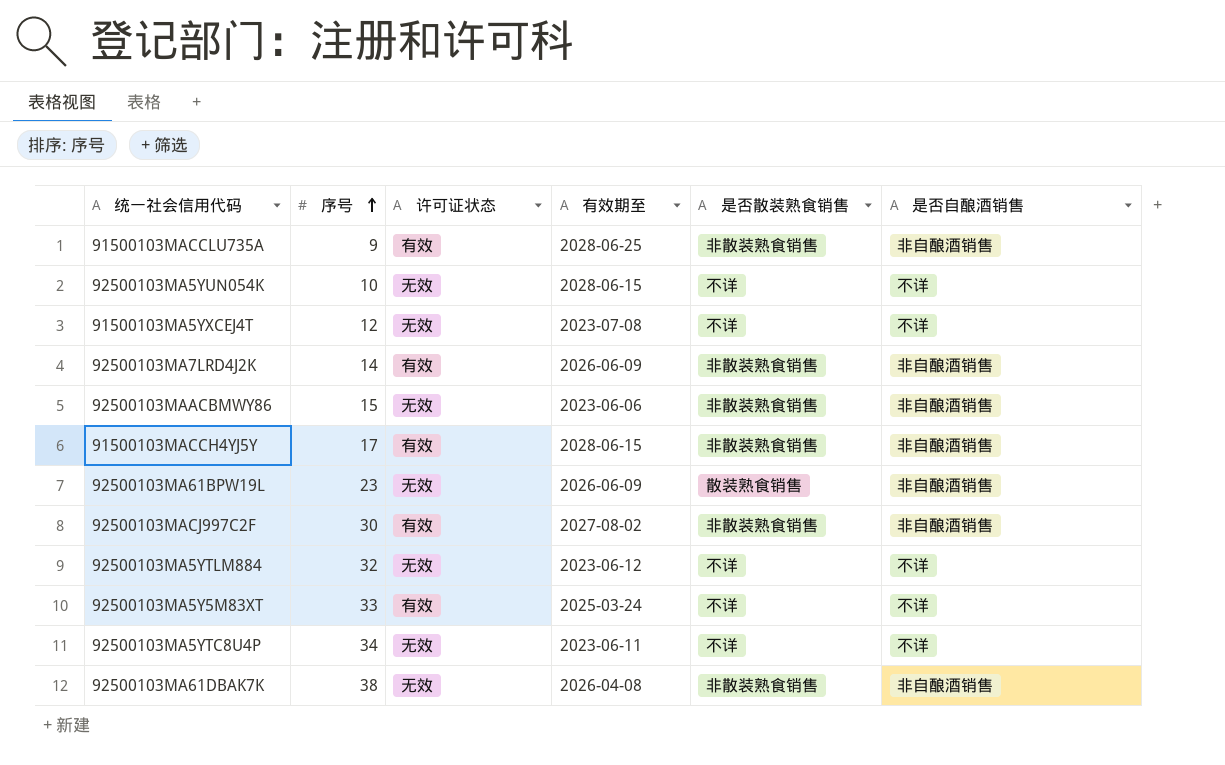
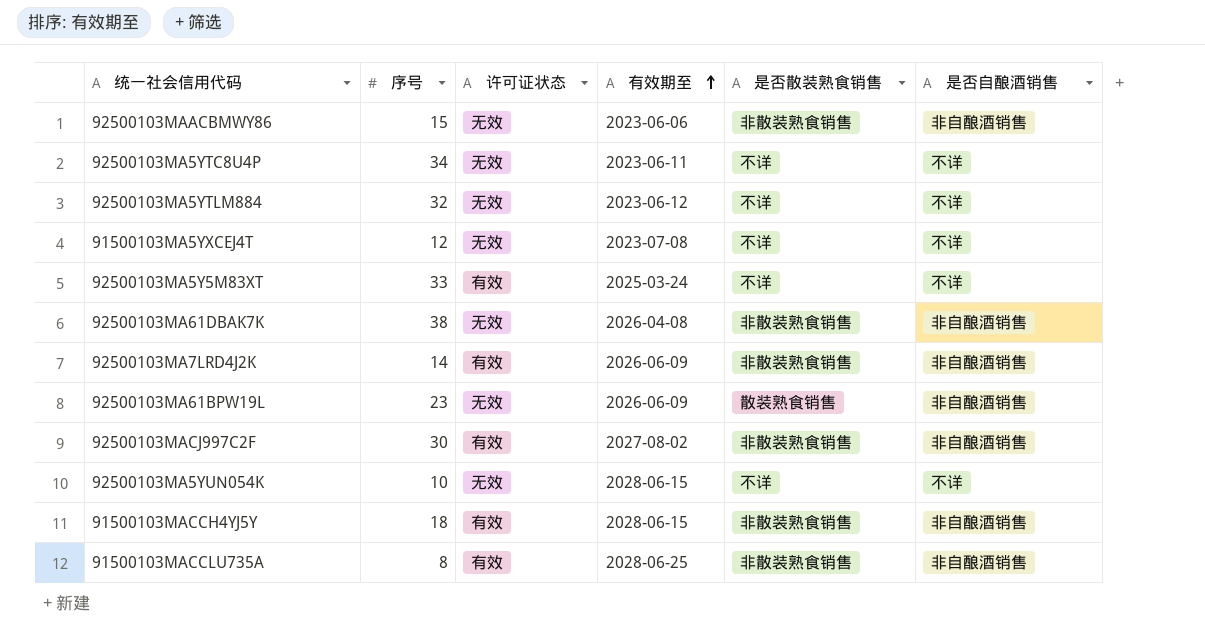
row order: 序号 ascending -> 有效期至 ascending
91500103MACCH4YJ5Y | 序号: 17 -> 18
91500103MACCLU735A | 序号: 9 -> 8

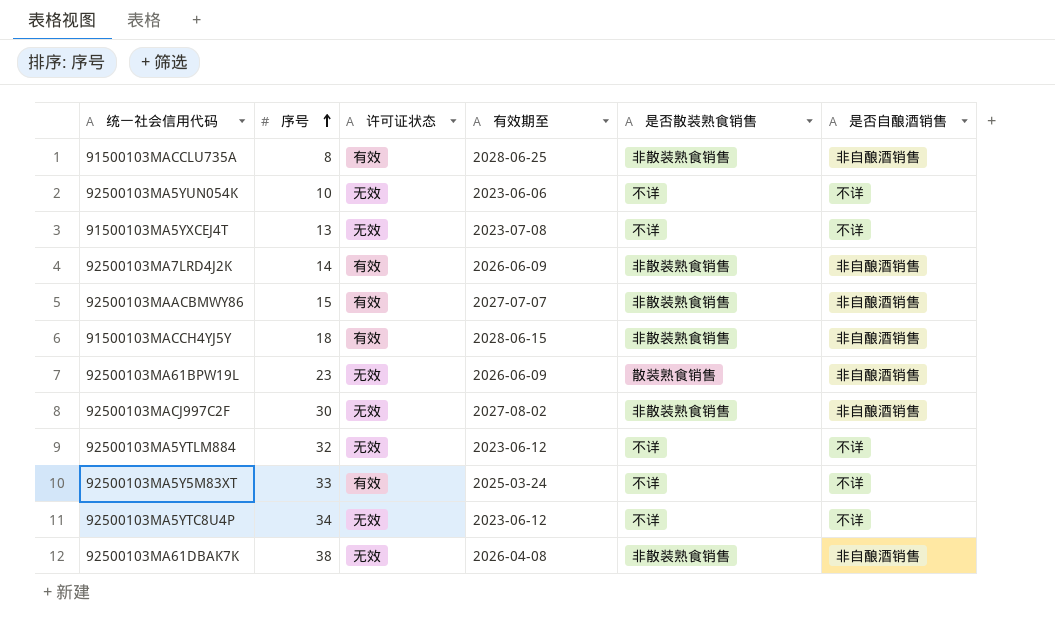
row order: 有效期至 ascending -> 序号 ascending
92500103MA5YUN054K | 有效期至: 2028-06-15 -> 2023-06-06
91500103MA5YXCEJ4T | 序号: 12 -> 13
92500103MAACBMWY86 | 许可证状态: 无效 -> 有效
92500103MAACBMWY86 | 有效期至: 2023-06-06 -> 2027-07-07
92500103MACJ997C2F | 许可证状态: 有效 -> 无效
92500103MA5YTC8U4P | 有效期至: 2023-06-11 -> 2023-06-12

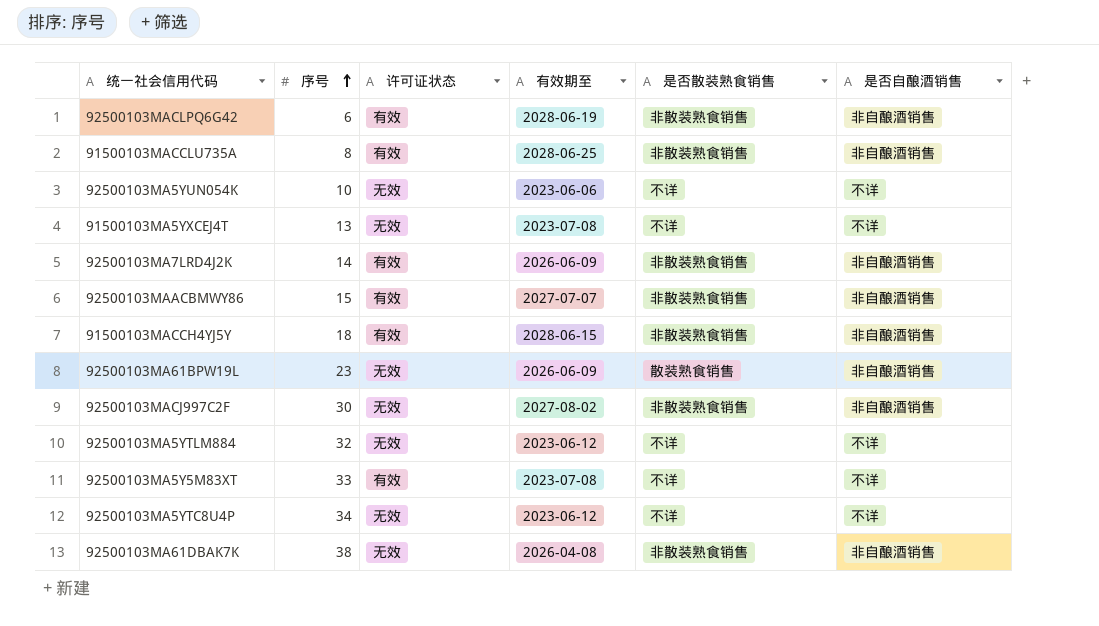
row 92500103MACLPQ6G42: none -> 6 | 有效 | 2028-06-19 | 非散装熟食销售 | 非自酿酒销售
92500103MA5Y5M83XT | 有效期至: 2025-03-24 -> 2023-07-08

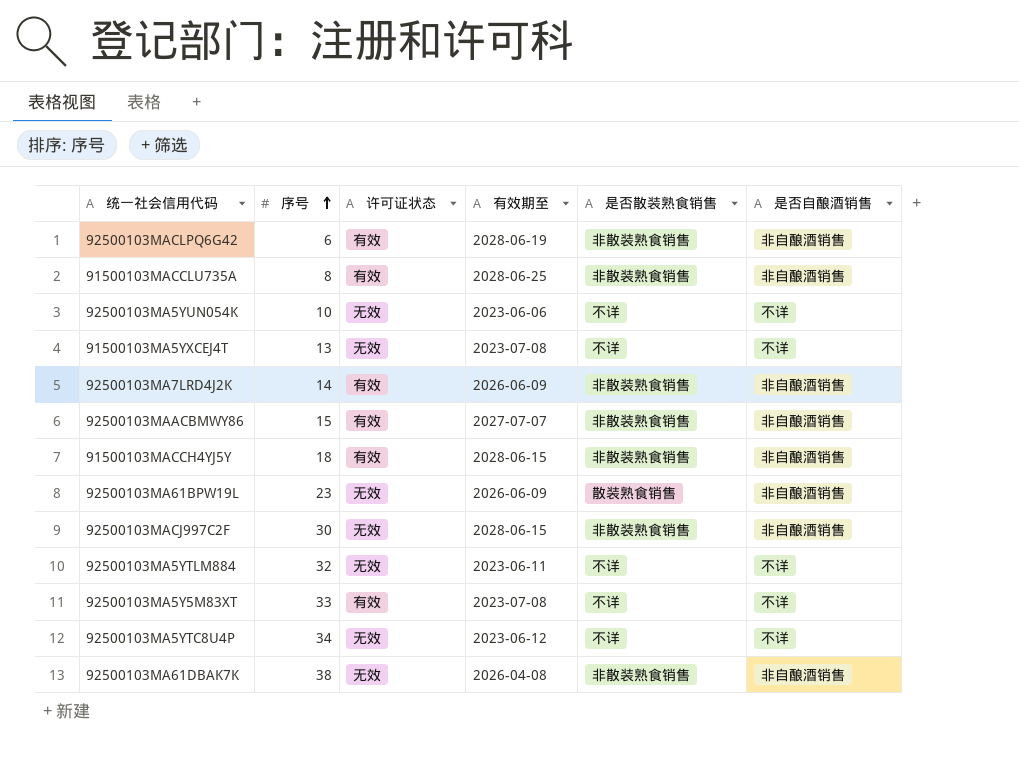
92500103MACJ997C2F | 有效期至: 2027-08-02 -> 2028-06-15
92500103MA5YTLM884 | 有效期至: 2023-06-12 -> 2023-06-11

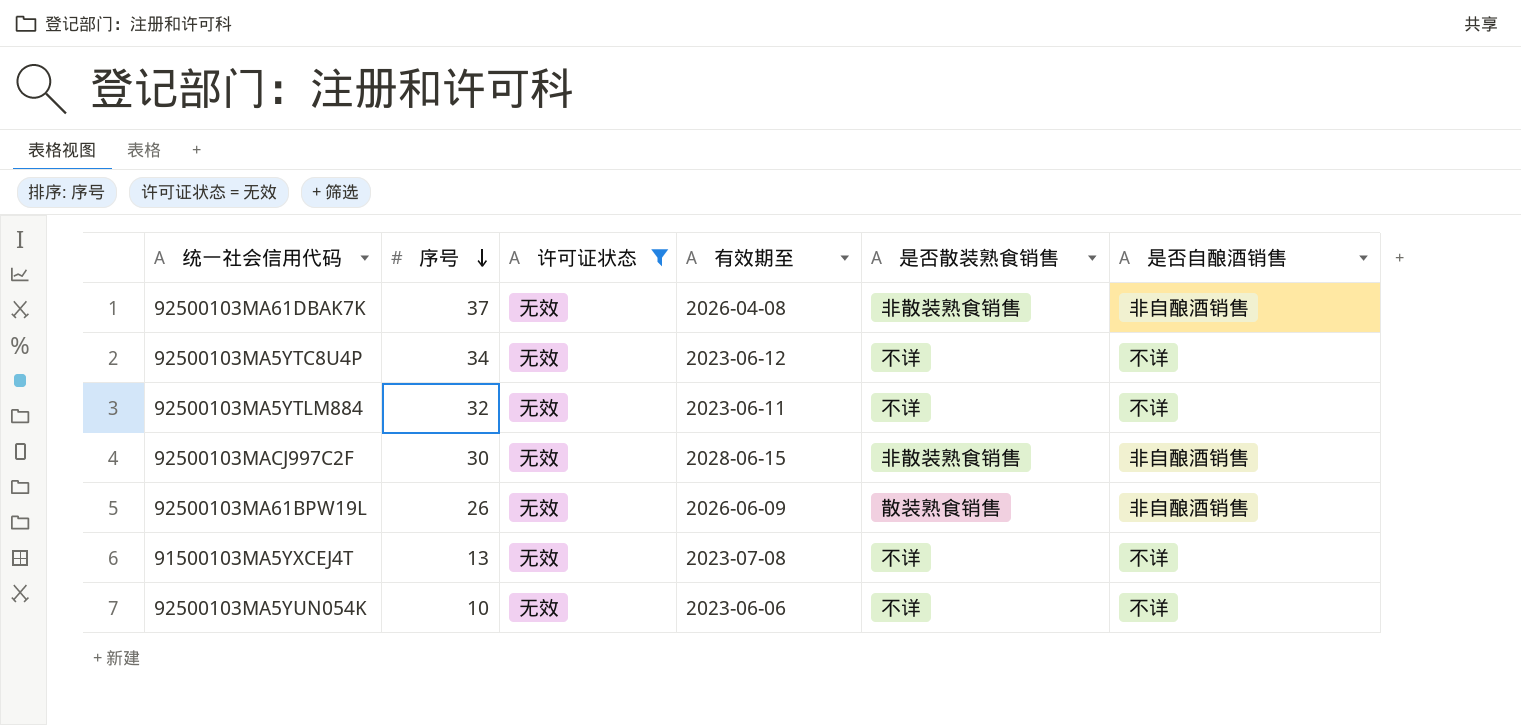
filter: none -> 许可证状态 = 无效
row order: 序号 ascending -> 序号 descending
92500103MA61DBAK7K | 序号: 38 -> 37
92500103MA61BPW19L | 序号: 23 -> 26

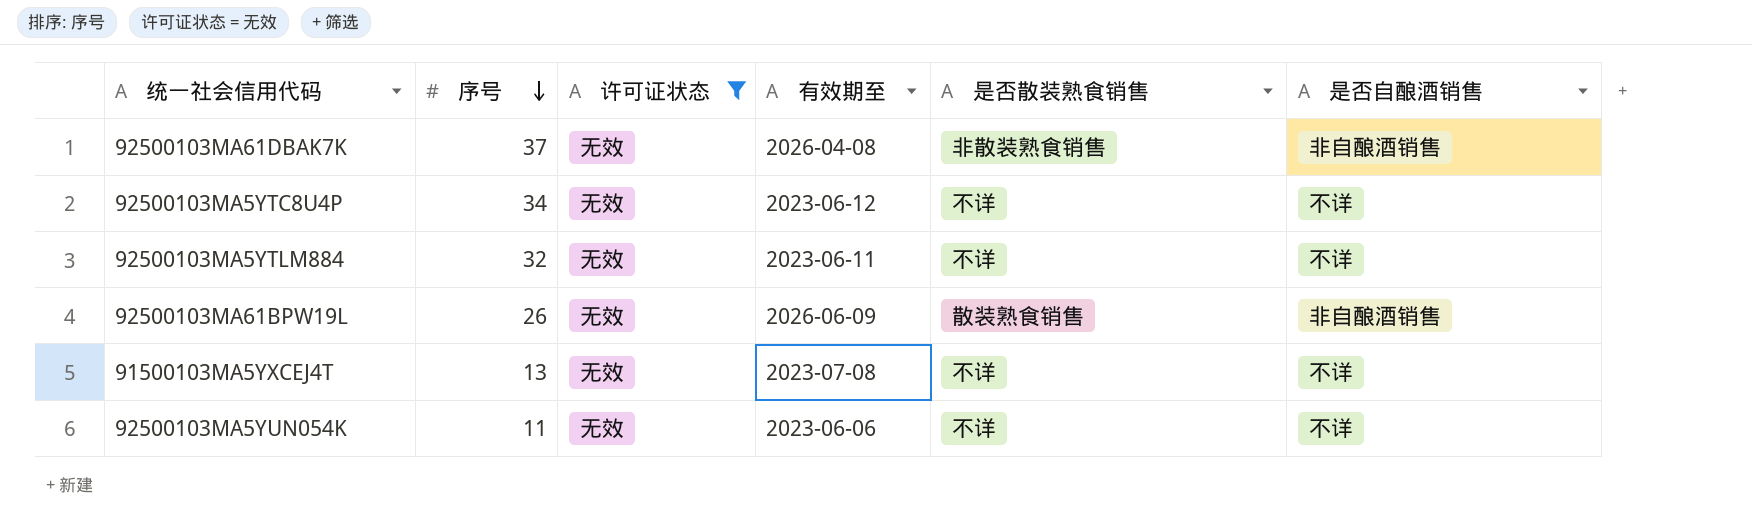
row 92500103MACJ997C2F: 30 | 无效 | 2028-06-15 | 非散装熟食销售 | 非自酿酒销售 -> none
92500103MA5YUN054K | 序号: 10 -> 11

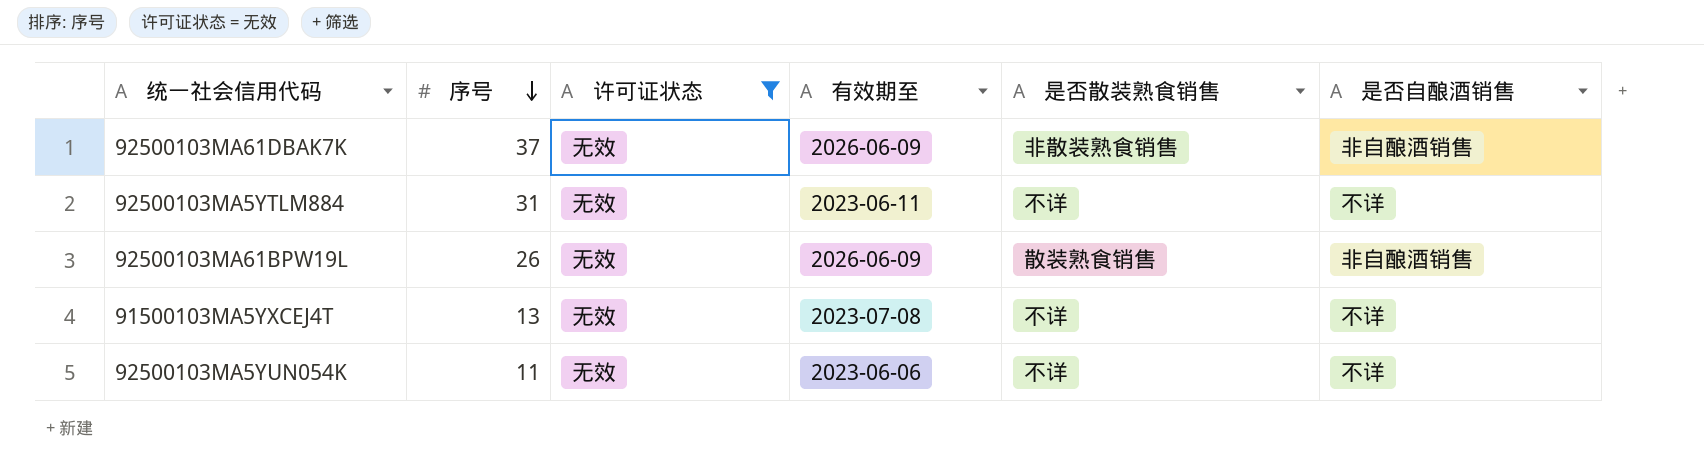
row 92500103MA5YTC8U4P: 34 | 无效 | 2023-06-12 | 不详 | 不详 -> none
92500103MA61DBAK7K | 有效期至: 2026-04-08 -> 2026-06-09
92500103MA5YTLM884 | 序号: 32 -> 31

